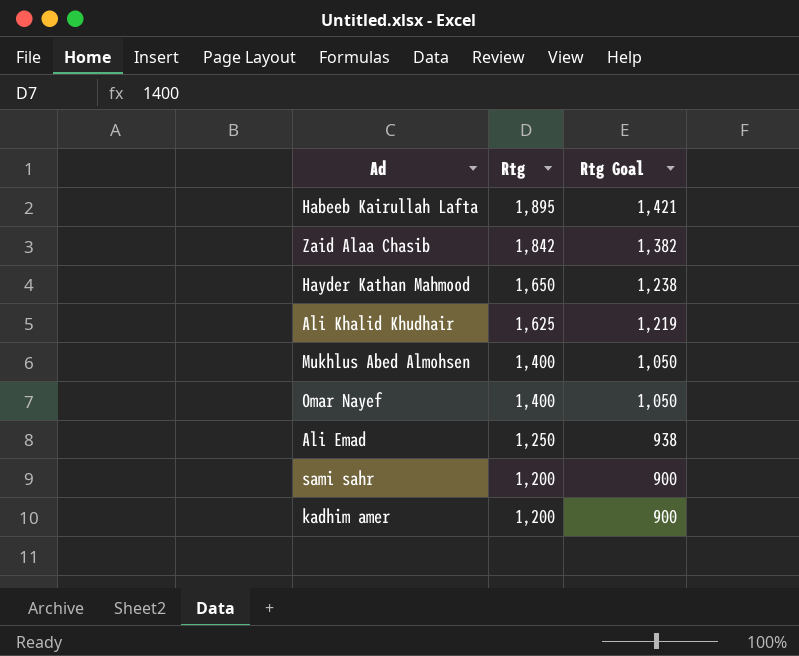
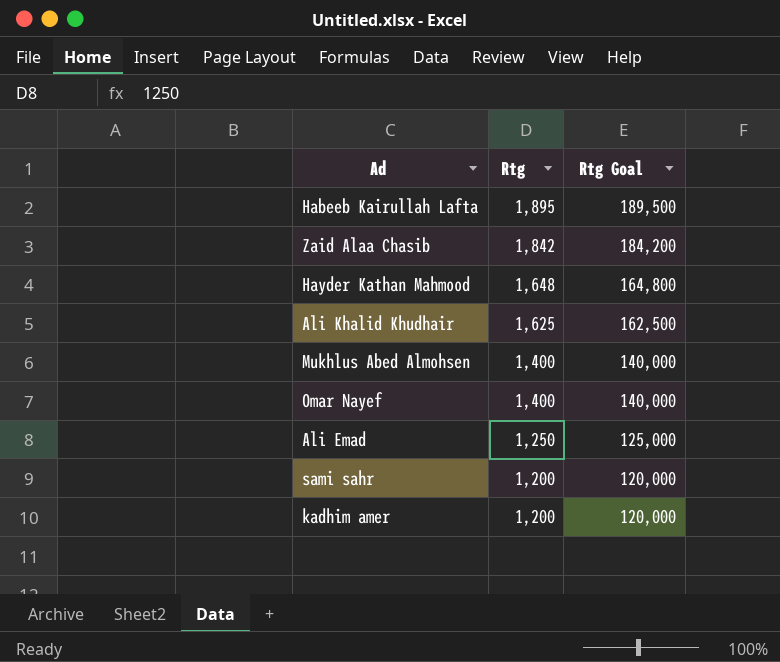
column Rtg Goal | formula: [Rtg] * 0.75 -> [Rtg] * 100
Hayder Kathan Mahmood | Rtg: 1,650 -> 1,648

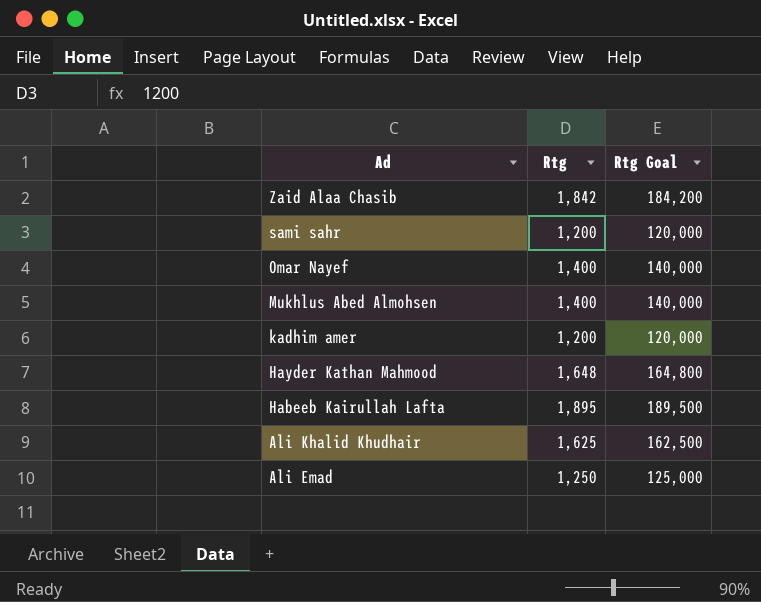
row order: Rtg descending -> Ad descending

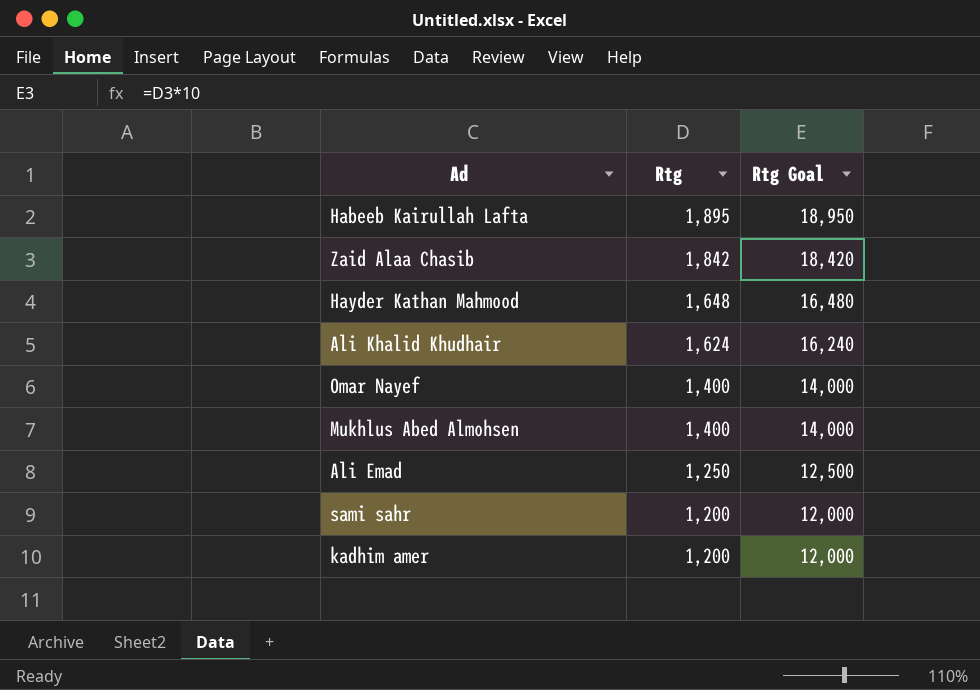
row order: Ad descending -> Rtg descending
column Rtg Goal | formula: [Rtg] * 100 -> [Rtg] * 10
Ali Khalid Khudhair | Rtg: 1,625 -> 1,624

